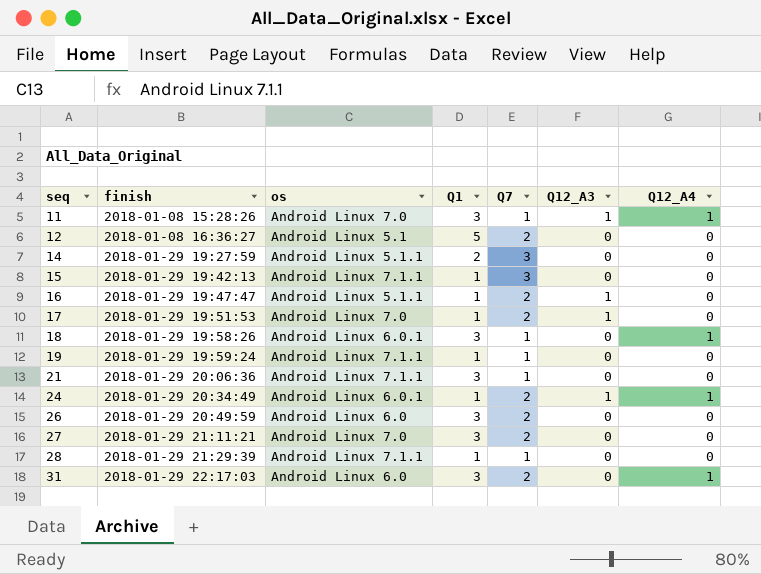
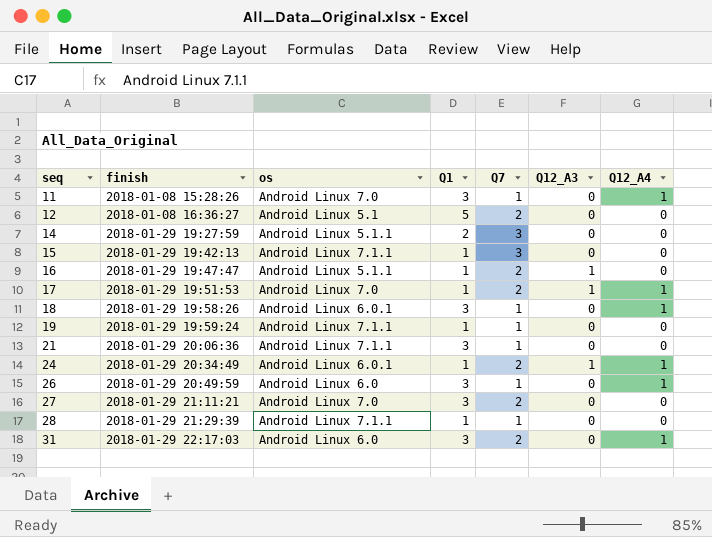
11 | Q12_A3: 1 -> 0
17 | Q12_A4: 0 -> 1
26 | Q7: 2 -> 1
26 | Q12_A4: 0 -> 1

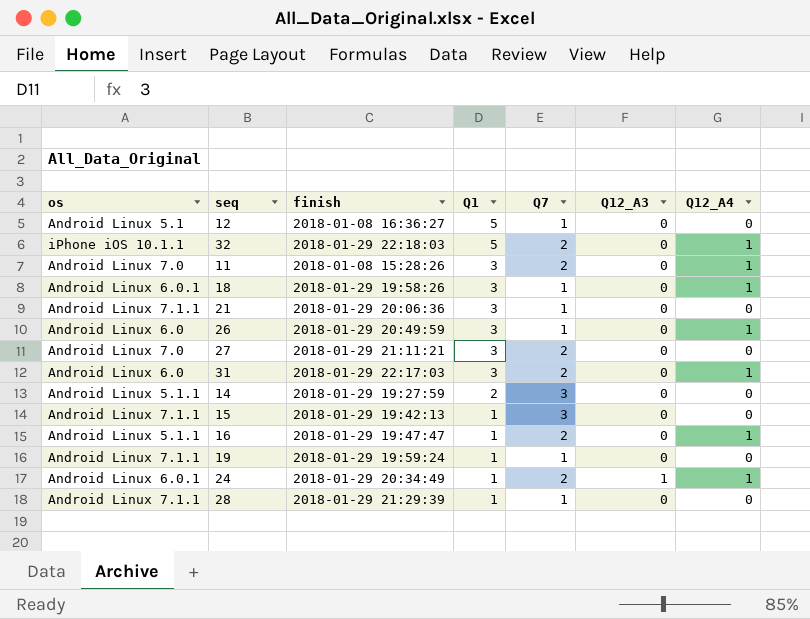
row order: seq ascending -> Q1 descending
column os | position: 3 -> 1
row 17: 2018-01-29 19:51:53 | Android Linux 7.0 | 1 | 2 | 1 | 1 -> none
12 | Q7: 2 -> 1
row 32: none -> iPhone iOS 10.1.1 | 2018-01-29 22:18:03 | 5 | 2 | 0 | 1
11 | Q7: 1 -> 2
16 | Q12_A3: 1 -> 0
16 | Q12_A4: 0 -> 1

